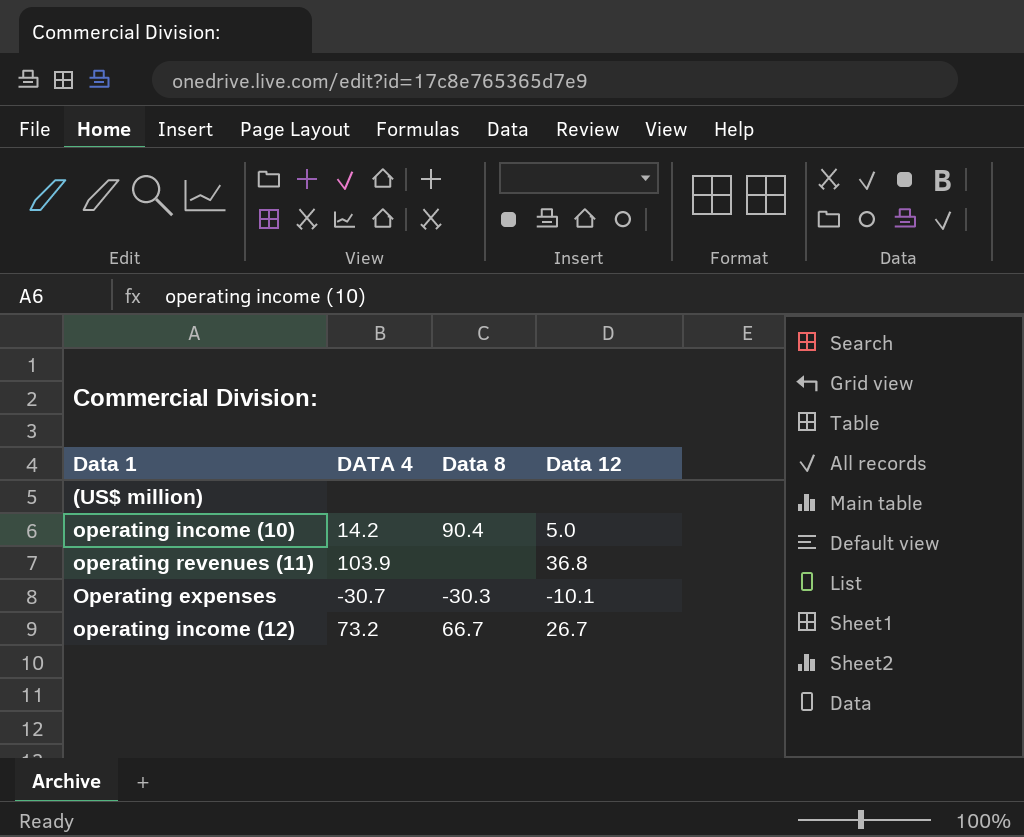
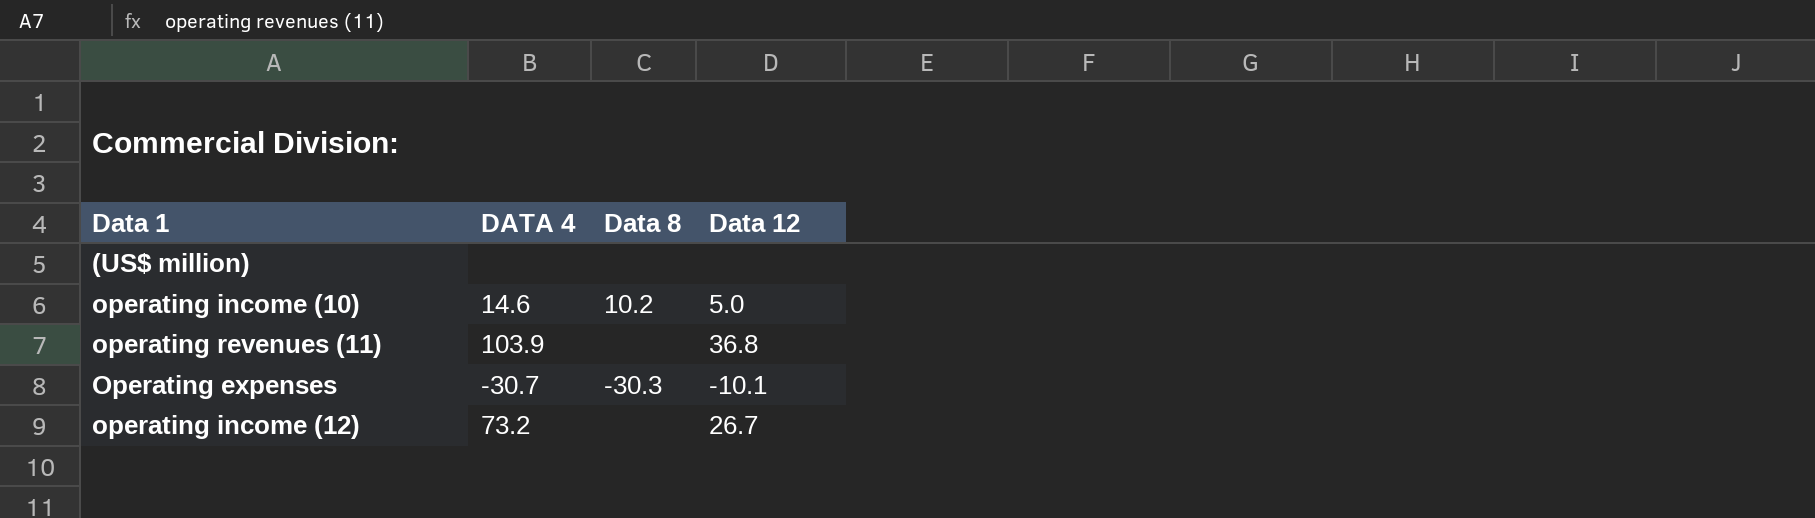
operating income (10) | DATA 4: 14.2 -> 14.6
operating income (10) | Data 8: 90.4 -> 10.2
operating income (12) | Data 8: 66.7 -> none

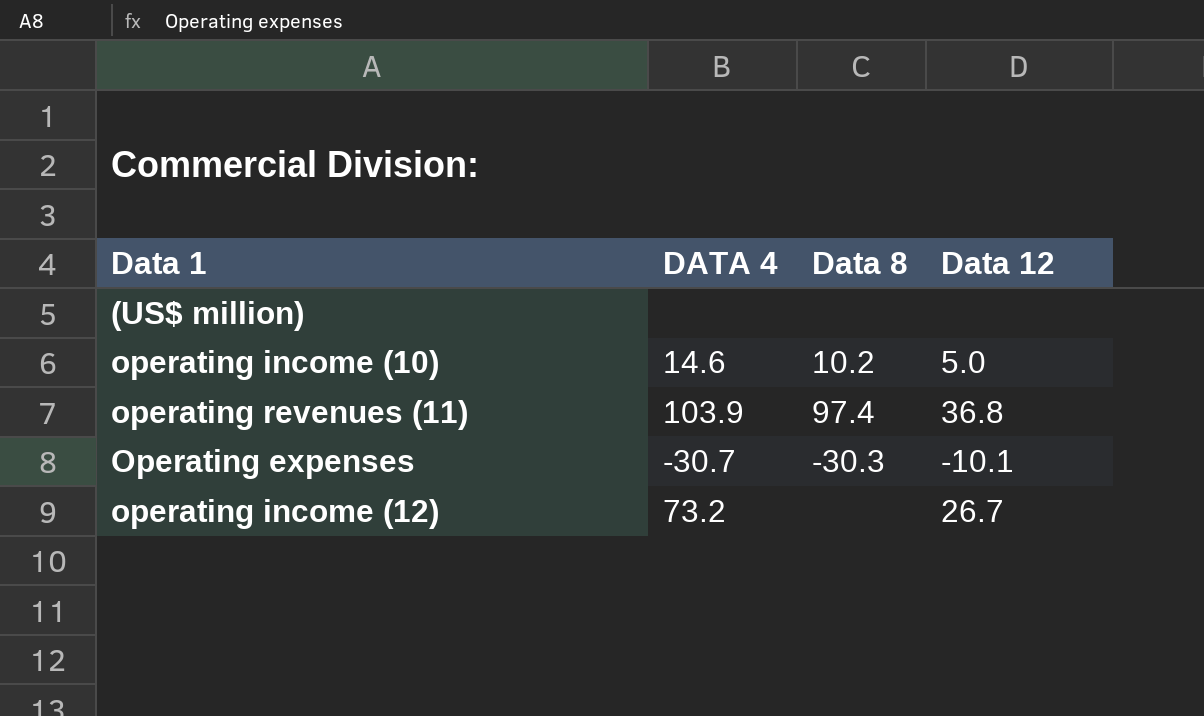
operating revenues (11) | Data 8: none -> 97.4

